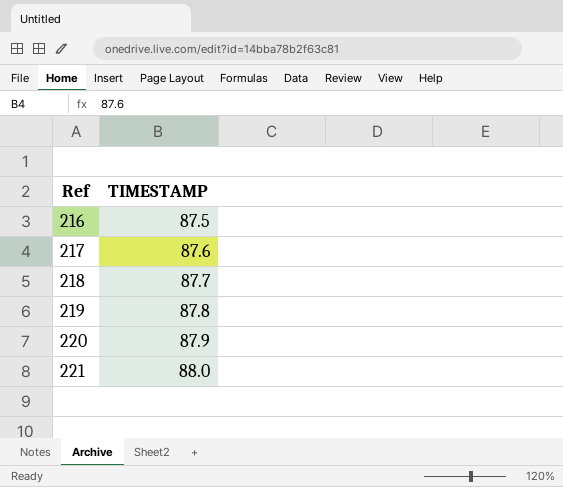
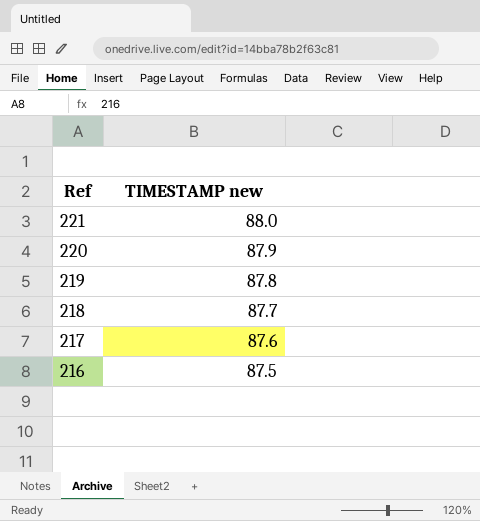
row order: Ref ascending -> Ref descending
column name: TIMESTAMP -> TIMESTAMP new

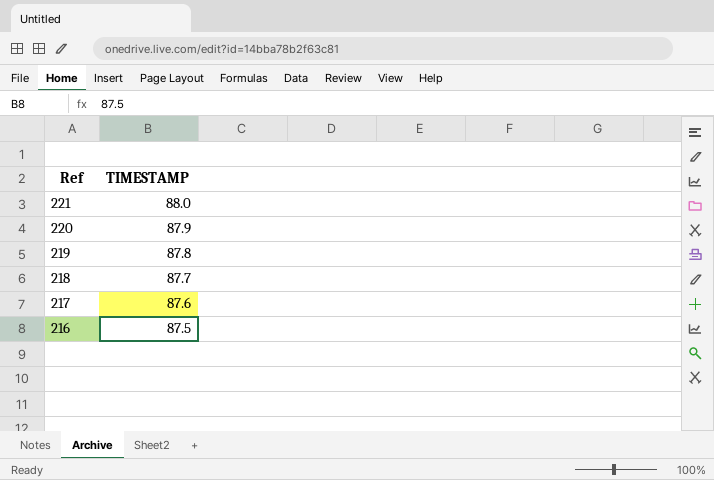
column name: TIMESTAMP new -> TIMESTAMP

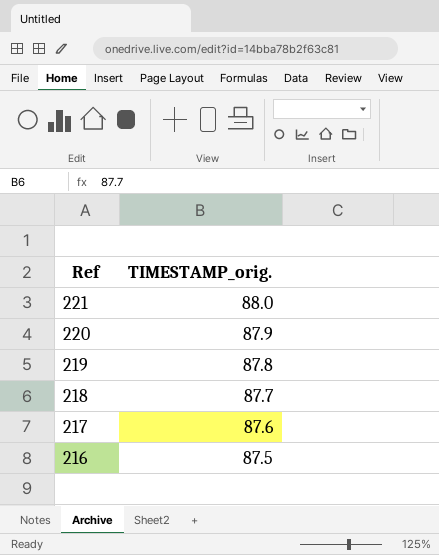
column name: TIMESTAMP -> TIMESTAMP_orig.

